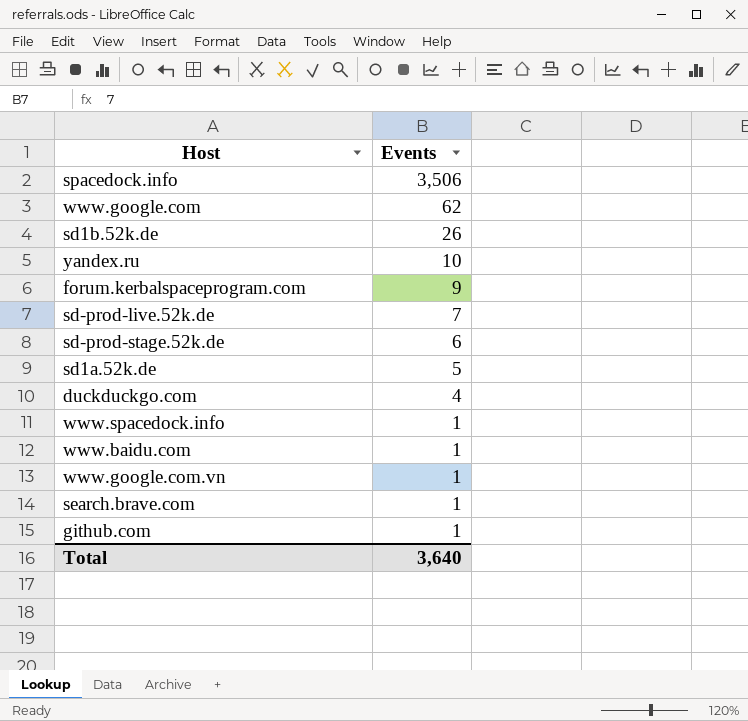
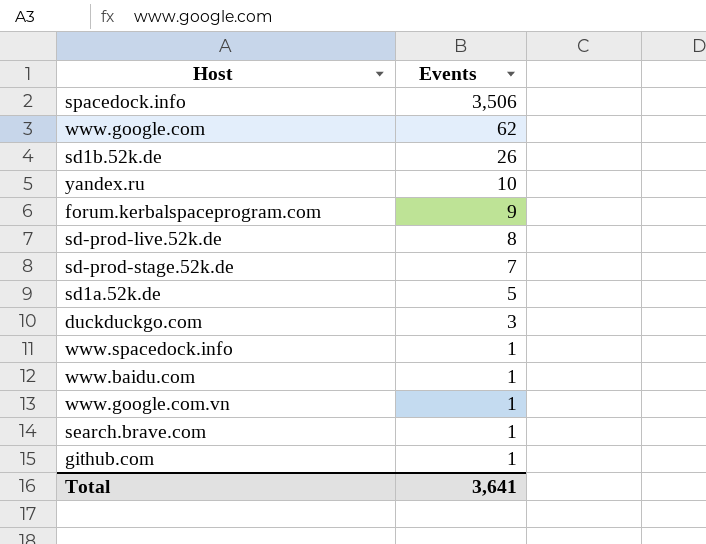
sd-prod-live.52k.de | Events: 7 -> 8
sd-prod-stage.52k.de | Events: 6 -> 7
duckduckgo.com | Events: 4 -> 3
Total | Events: 3,640 -> 3,641

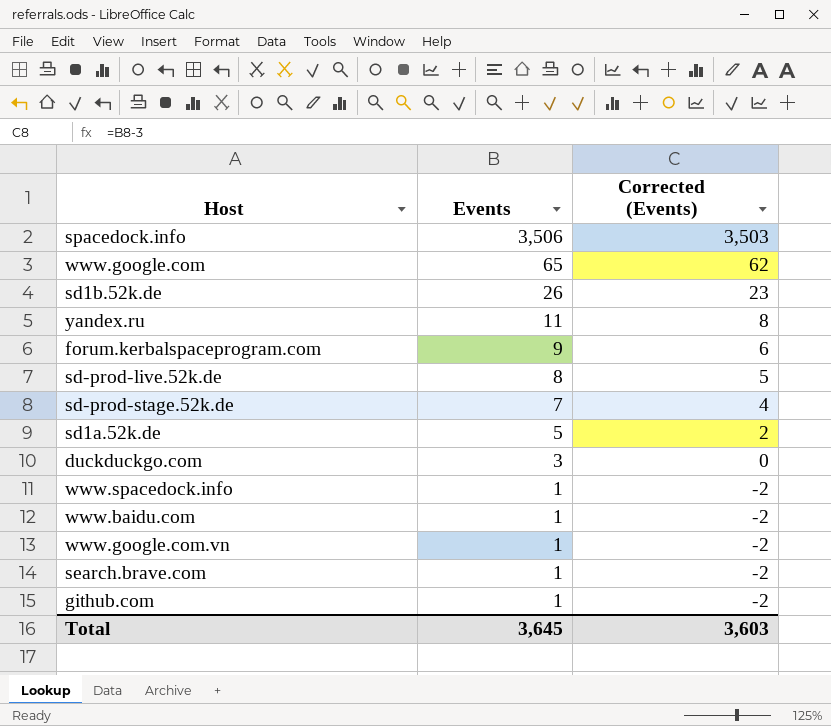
column Corrected (Events) | formula: none -> [Events] - 3
www.google.com | Events: 62 -> 65
yandex.ru | Events: 10 -> 11
Total | Events: 3,641 -> 3,645

